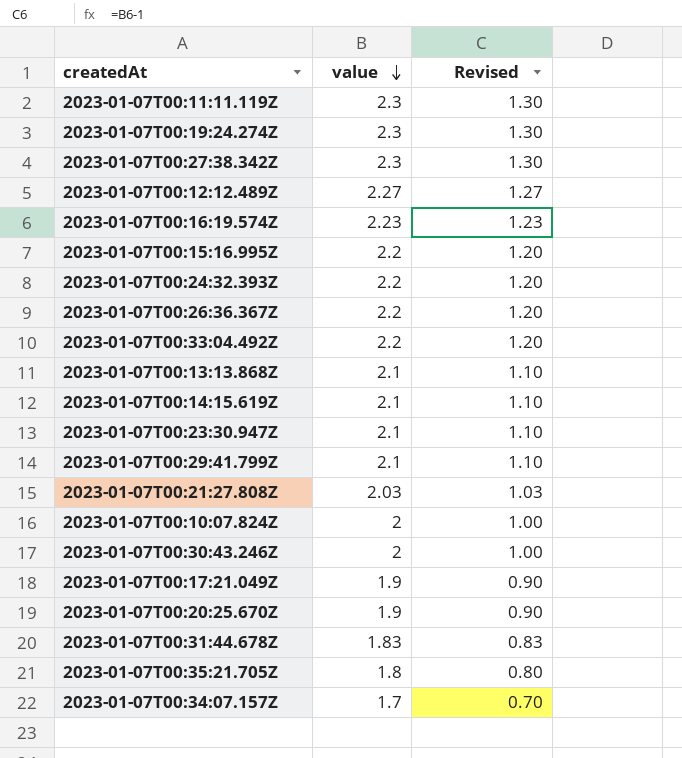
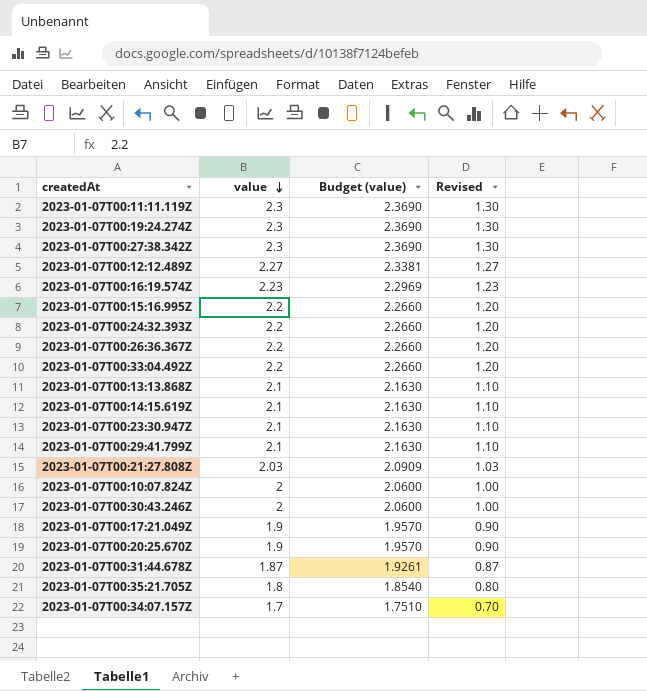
column Budget (value) | formula: none -> [value] * 1.03
2023-01-07T00:31:44.678Z | value: 1.83 -> 1.87
2023-01-07T00:31:44.678Z | Revised: 0.83 -> 0.87

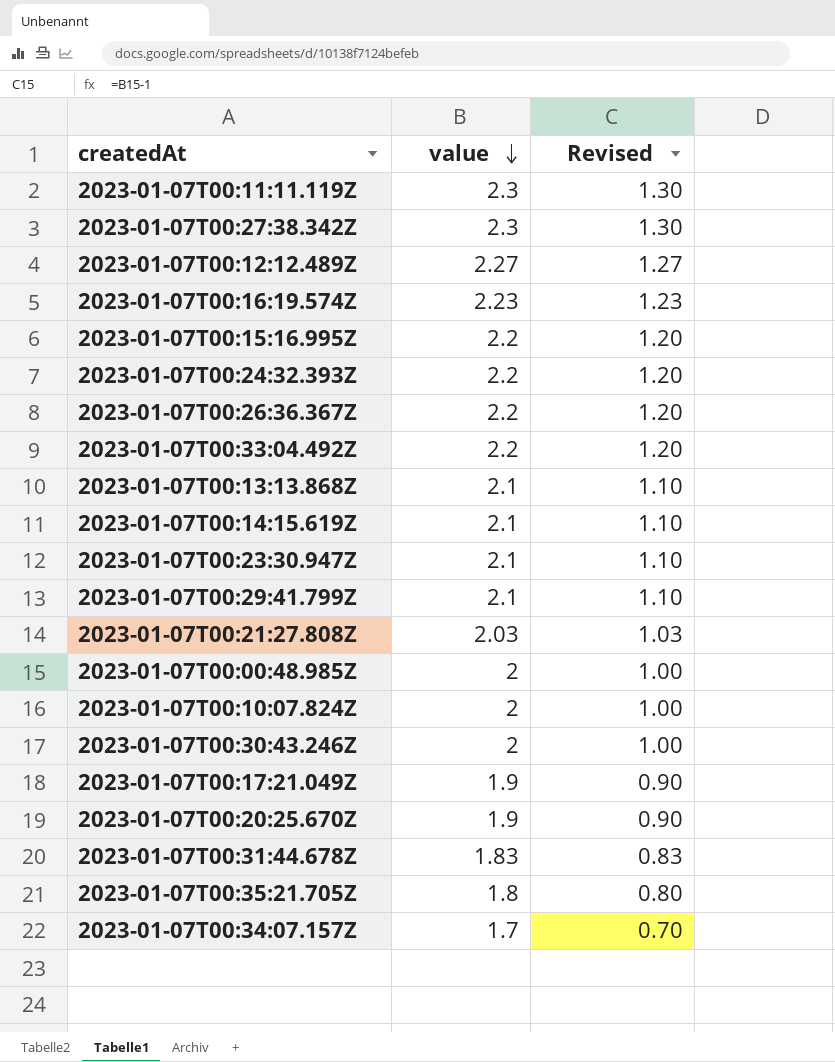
column Budget (value) | formula: [value] * 1.03 -> none
row 2023-01-07T00:19:24.274Z: 2.3 | 2.3690 | 1.30 -> none
row 2023-01-07T00:00:48.985Z: none -> 2 | 1.00
2023-01-07T00:31:44.678Z | value: 1.87 -> 1.83
2023-01-07T00:31:44.678Z | Revised: 0.87 -> 0.83

